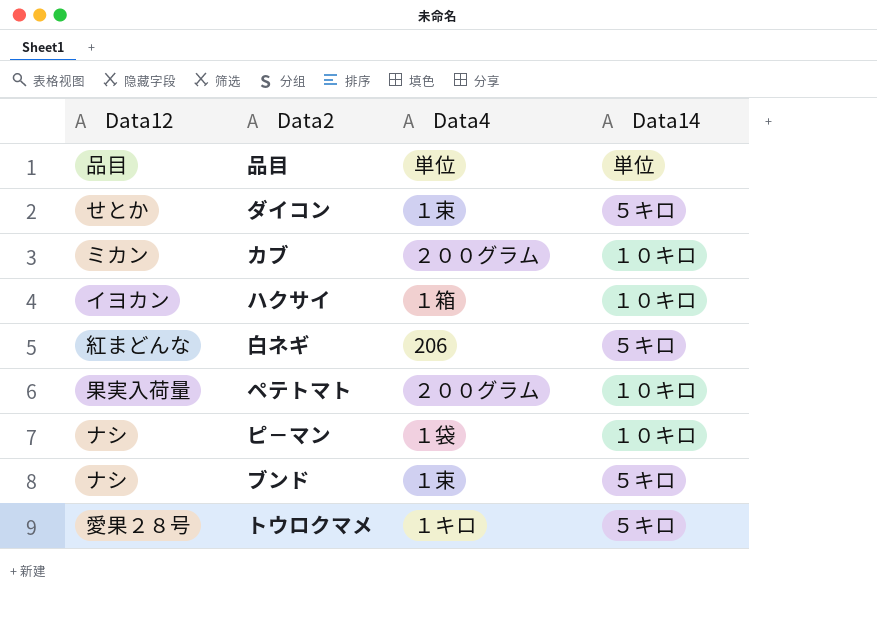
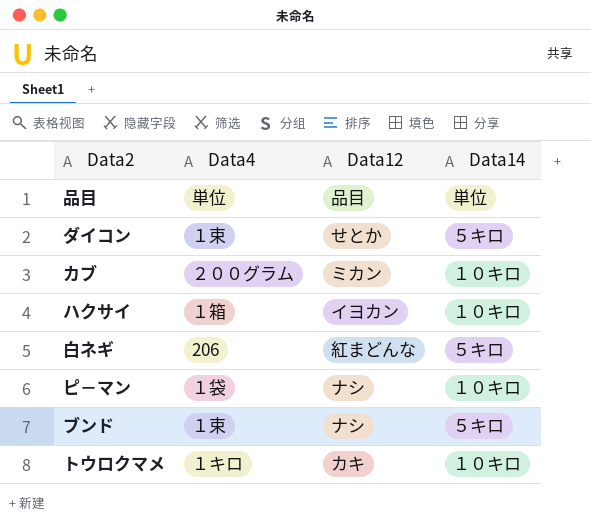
column Data12 | position: 1 -> 3
row ペテトマト: 果実入荷量 | ２００グラム | １０キロ -> none
トウロクマメ | Data12: 愛果２８号 -> カキ
トウロクマメ | Data14: ５キロ -> １０キロ

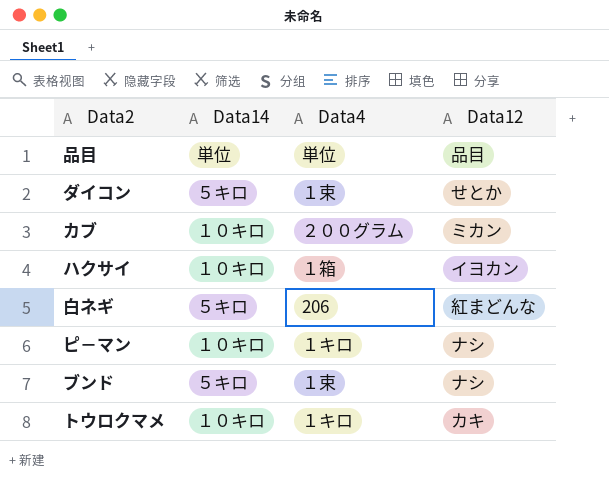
column Data14 | position: 4 -> 2
ピ－マン | Data4: １袋 -> １キロ

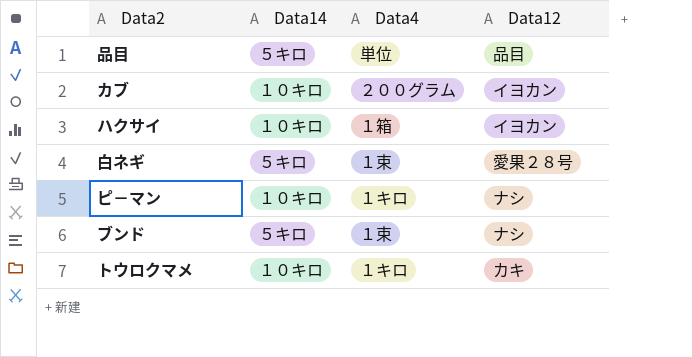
row ダイコン: ５キロ | １束 | せとか -> none
品目 | Data14: 単位 -> ５キロ
カブ | Data12: ミカン -> イヨカン
白ネギ | Data4: 206 -> １束
白ネギ | Data12: 紅まどんな -> 愛果２８号

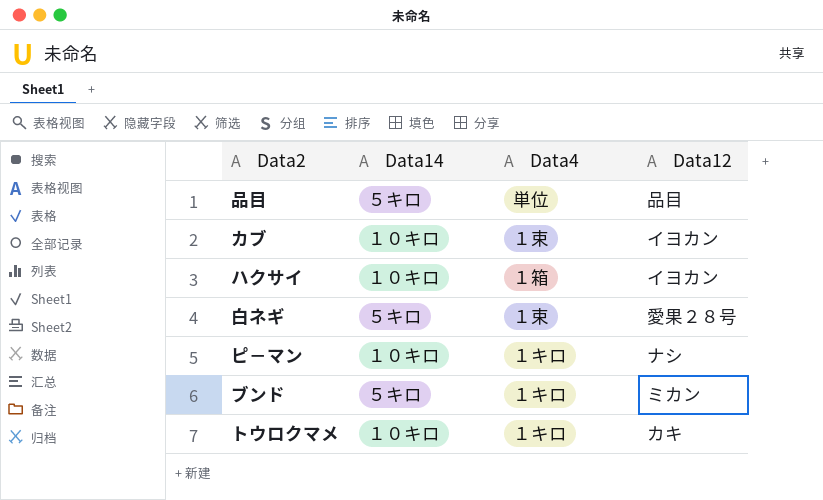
カブ | Data4: ２００グラム -> １束
ブンド | Data4: １束 -> １キロ
ブンド | Data12: ナシ -> ミカン

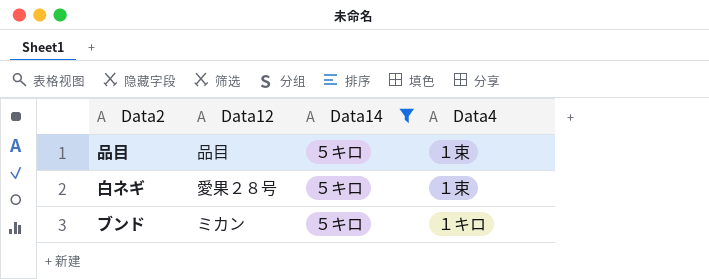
filter: none -> Data14 = ５キロ
column Data12 | position: 4 -> 2
品目 | Data4: 単位 -> １束

